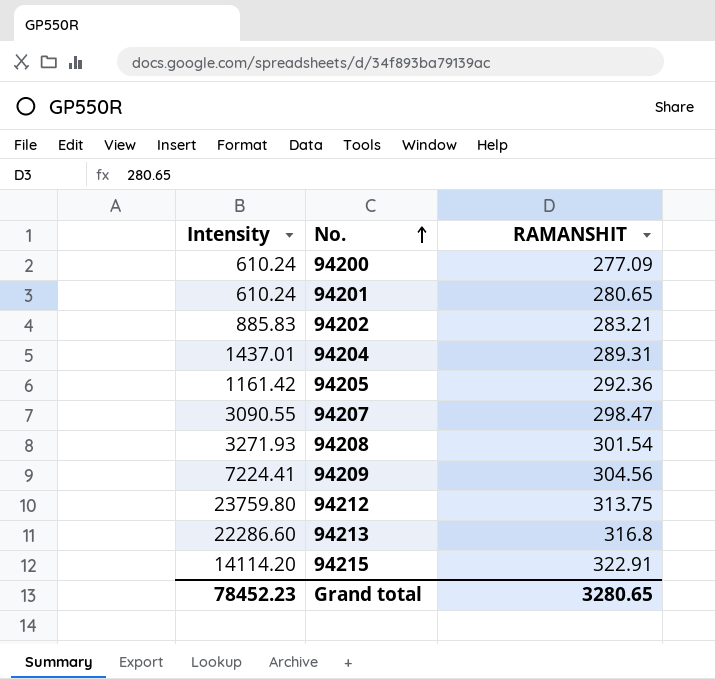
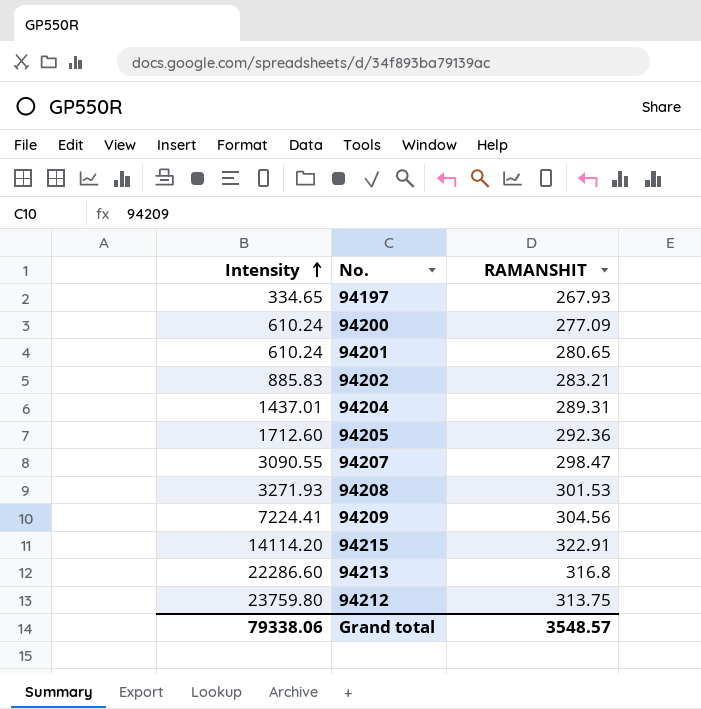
row order: No. ascending -> Intensity ascending
row 94197: none -> 334.65 | 267.93
94205 | Intensity: 1161.42 -> 1712.60
94208 | RAMANSHIT: 301.54 -> 301.53
Grand total | Intensity: 78452.23 -> 79338.06
Grand total | RAMANSHIT: 3280.65 -> 3548.57

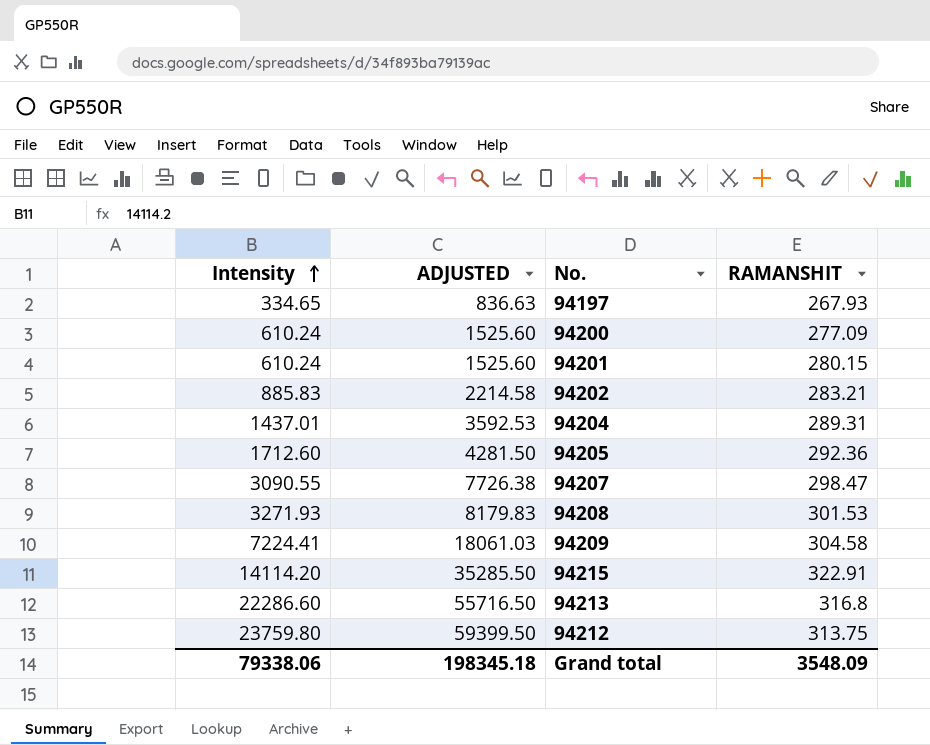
column ADJUSTED | formula: none -> [Intensity] * 2.5
94201 | RAMANSHIT: 280.65 -> 280.15
94209 | RAMANSHIT: 304.56 -> 304.58
Grand total | RAMANSHIT: 3548.57 -> 3548.09

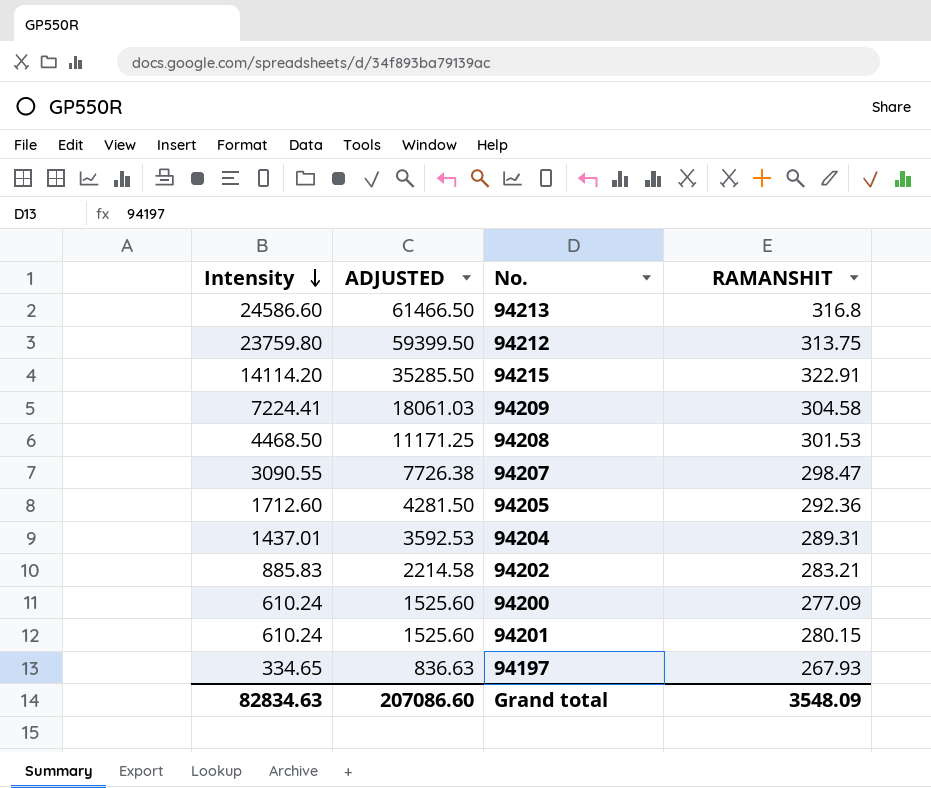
row order: Intensity ascending -> Intensity descending
94213 | Intensity: 22286.60 -> 24586.60
94213 | ADJUSTED: 55716.50 -> 61466.50
94208 | Intensity: 3271.93 -> 4468.50
94208 | ADJUSTED: 8179.83 -> 11171.25
Grand total | Intensity: 79338.06 -> 82834.63
Grand total | ADJUSTED: 198345.18 -> 207086.60

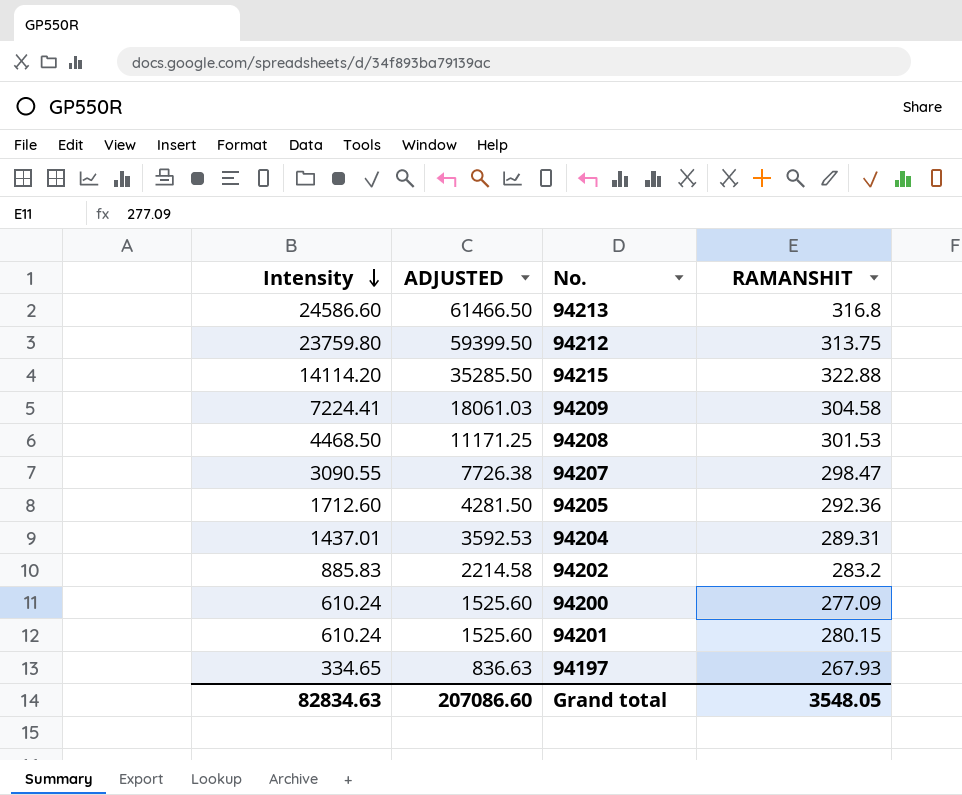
94215 | RAMANSHIT: 322.91 -> 322.88
94202 | RAMANSHIT: 283.21 -> 283.2
Grand total | RAMANSHIT: 3548.09 -> 3548.05

